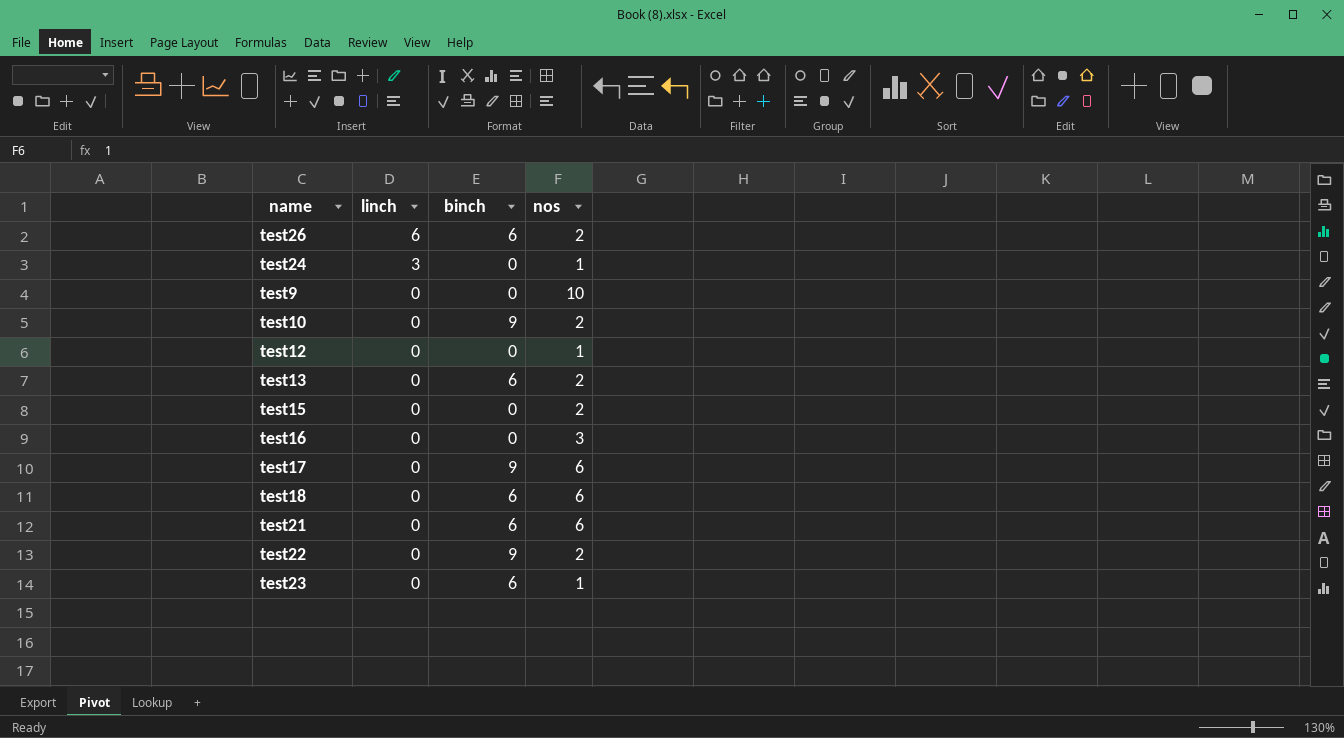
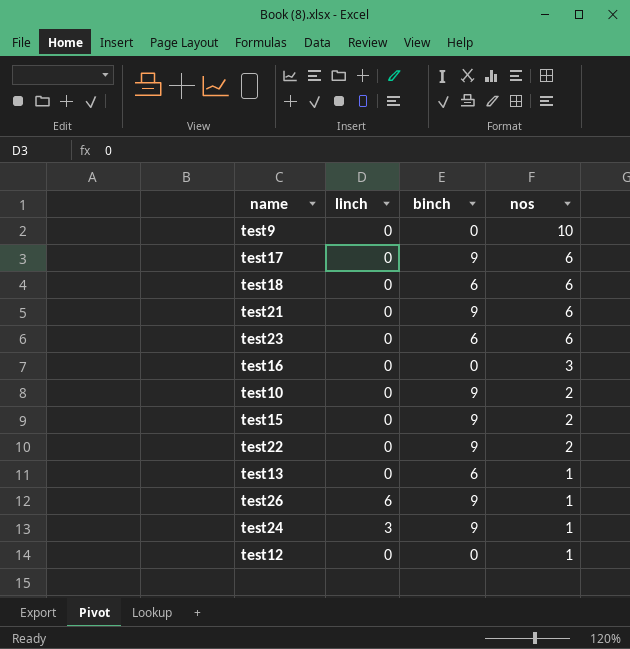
row order: linch descending -> nos descending
test21 | binch: 6 -> 9
test23 | nos: 1 -> 6
test15 | binch: 0 -> 9
test13 | nos: 2 -> 1
test26 | binch: 6 -> 9
test26 | nos: 2 -> 1
test24 | binch: 0 -> 9

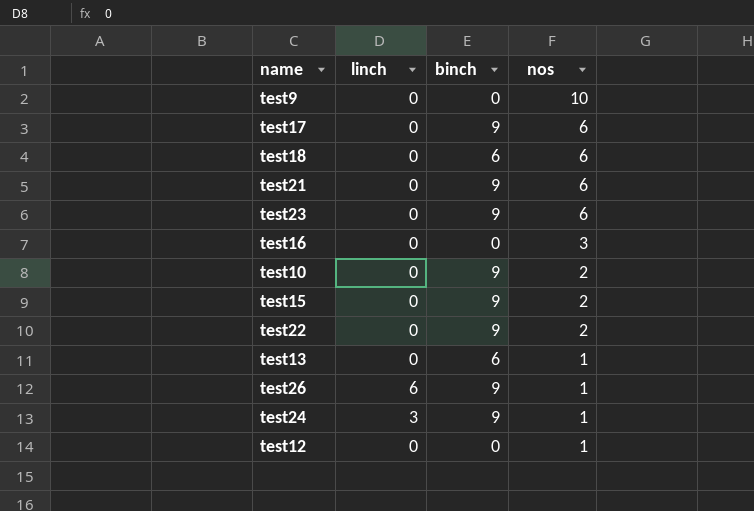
test23 | binch: 6 -> 9

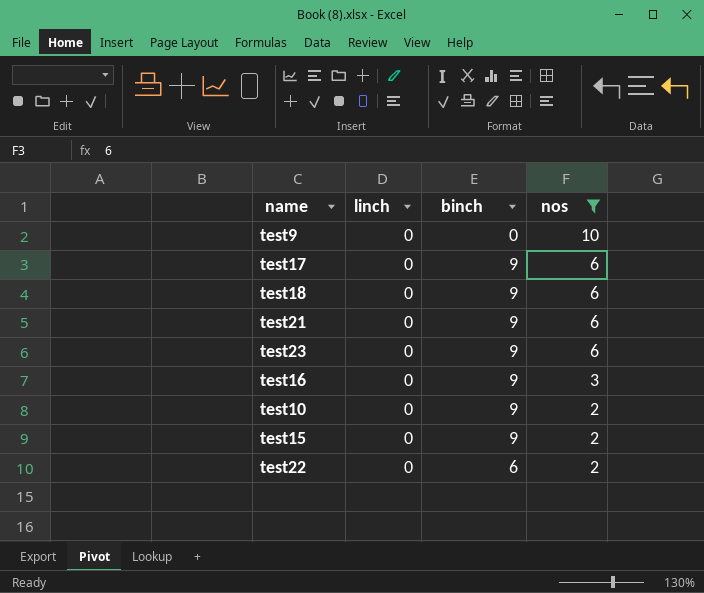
filter: none -> nos != 1
test18 | binch: 6 -> 9
test16 | binch: 0 -> 9
test22 | binch: 9 -> 6

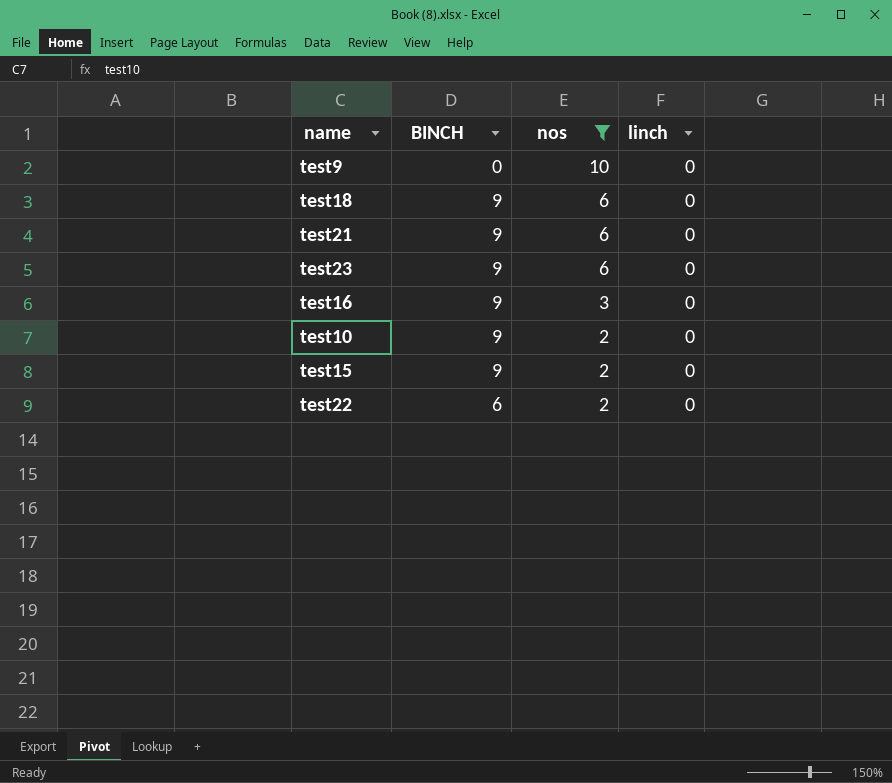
column name: binch -> BINCH
column linch | position: 2 -> 4
row test17: 0 | 9 | 6 -> none

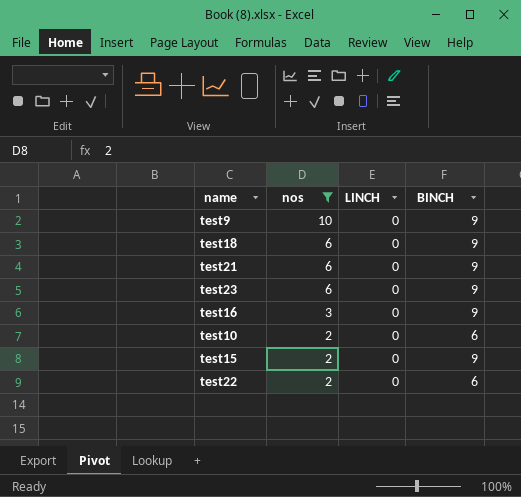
column name: linch -> LINCH
column BINCH | position: 2 -> 4
test9 | BINCH: 0 -> 9
test10 | BINCH: 9 -> 6

